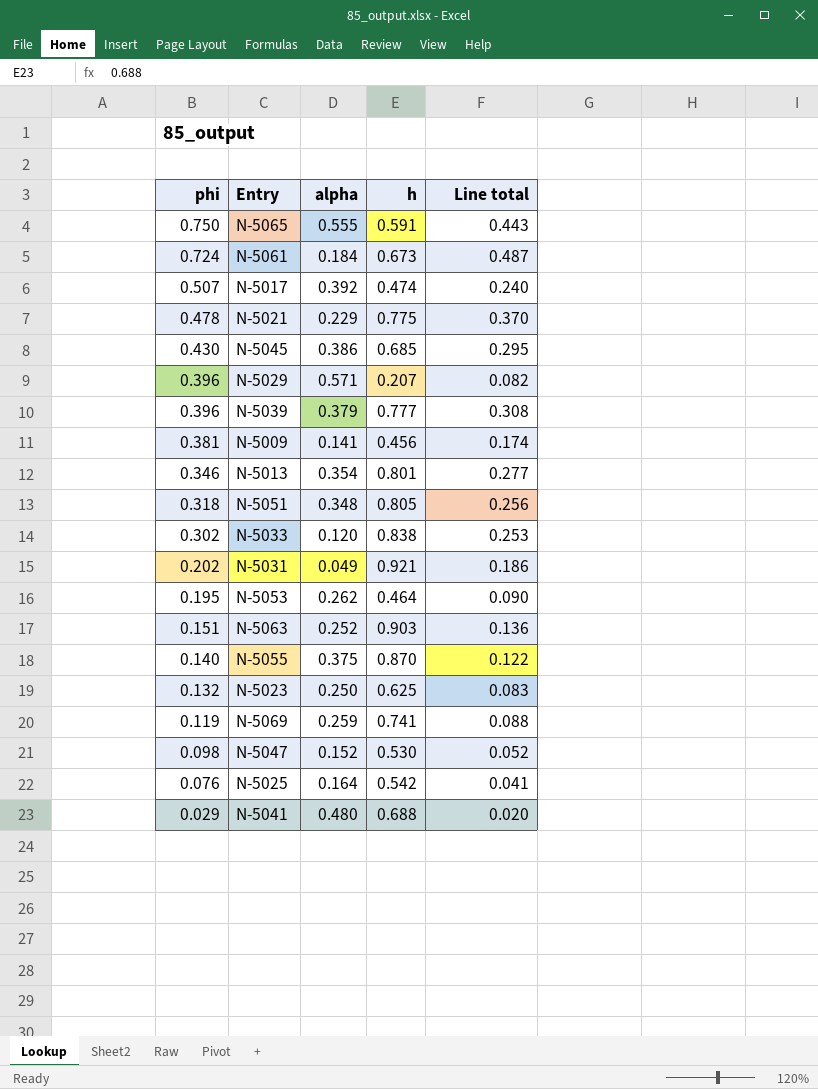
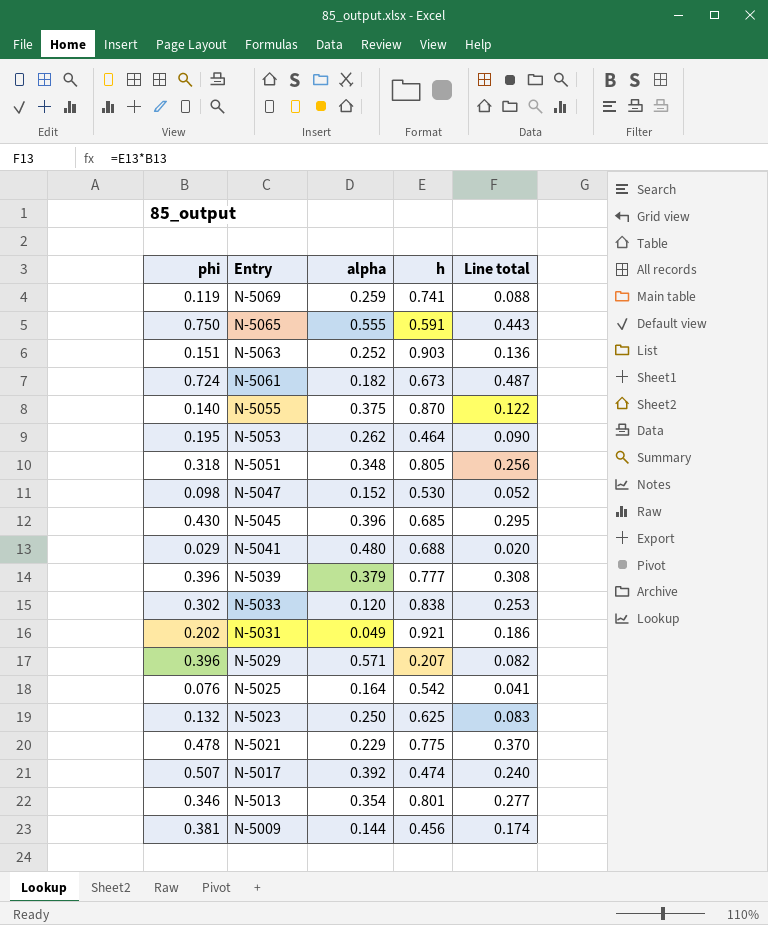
row order: phi descending -> Entry descending
N-5061 | alpha: 0.184 -> 0.182
N-5045 | alpha: 0.386 -> 0.396
N-5009 | alpha: 0.141 -> 0.144

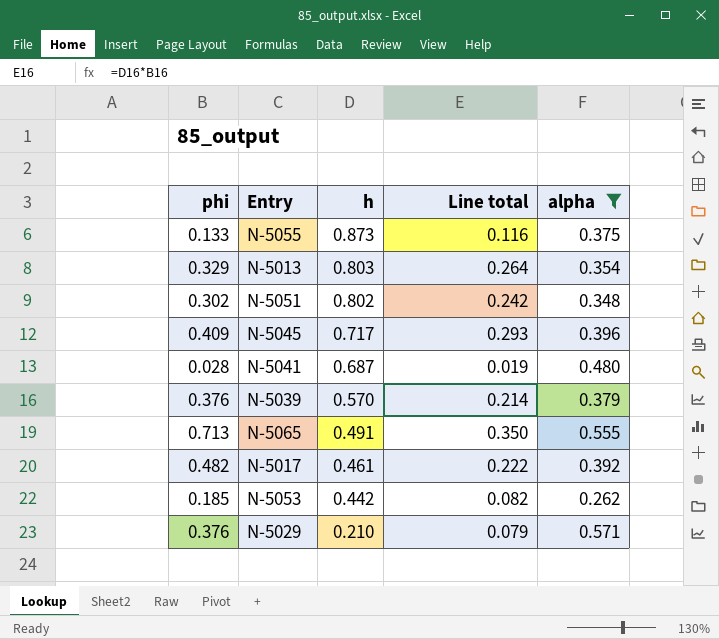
filter: none -> alpha >= 0.262
row order: Entry descending -> h descending
column alpha | position: 3 -> 5
N-5055 | phi: 0.140 -> 0.133
N-5055 | h: 0.870 -> 0.873
N-5055 | Line total: 0.122 -> 0.116
N-5013 | phi: 0.346 -> 0.329
N-5013 | h: 0.801 -> 0.803
N-5013 | Line total: 0.277 -> 0.264
N-5051 | phi: 0.318 -> 0.302
N-5051 | h: 0.805 -> 0.802
N-5051 | Line total: 0.256 -> 0.242
N-5045 | phi: 0.430 -> 0.409
N-5045 | h: 0.685 -> 0.717
N-5045 | Line total: 0.295 -> 0.293
N-5041 | phi: 0.029 -> 0.028
N-5041 | h: 0.688 -> 0.687
N-5041 | Line total: 0.020 -> 0.019
N-5039 | phi: 0.396 -> 0.376
N-5039 | h: 0.777 -> 0.570
N-5039 | Line total: 0.308 -> 0.214
N-5065 | phi: 0.750 -> 0.713
N-5065 | h: 0.591 -> 0.491
N-5065 | Line total: 0.443 -> 0.350
N-5017 | phi: 0.507 -> 0.482
N-5017 | h: 0.474 -> 0.461
N-5017 | Line total: 0.240 -> 0.222
N-5053 | phi: 0.195 -> 0.185
N-5053 | h: 0.464 -> 0.442
N-5053 | Line total: 0.090 -> 0.082
N-5029 | phi: 0.396 -> 0.376
N-5029 | h: 0.207 -> 0.210
N-5029 | Line total: 0.082 -> 0.079

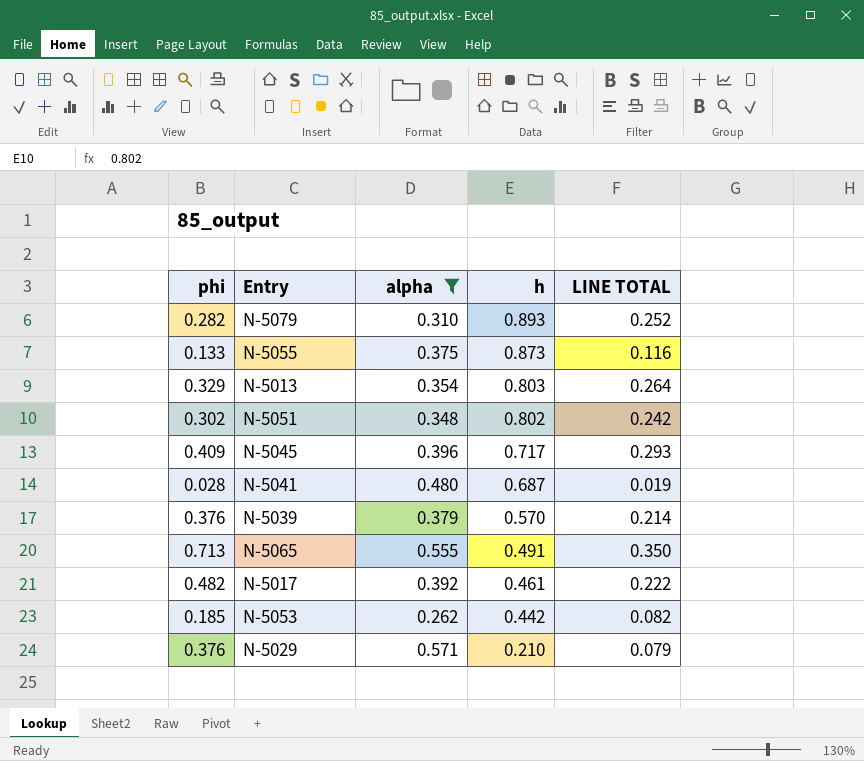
column alpha | position: 5 -> 3
column name: Line total -> LINE TOTAL
row N-5079: none -> 0.282 | 0.310 | 0.893 | 0.252

